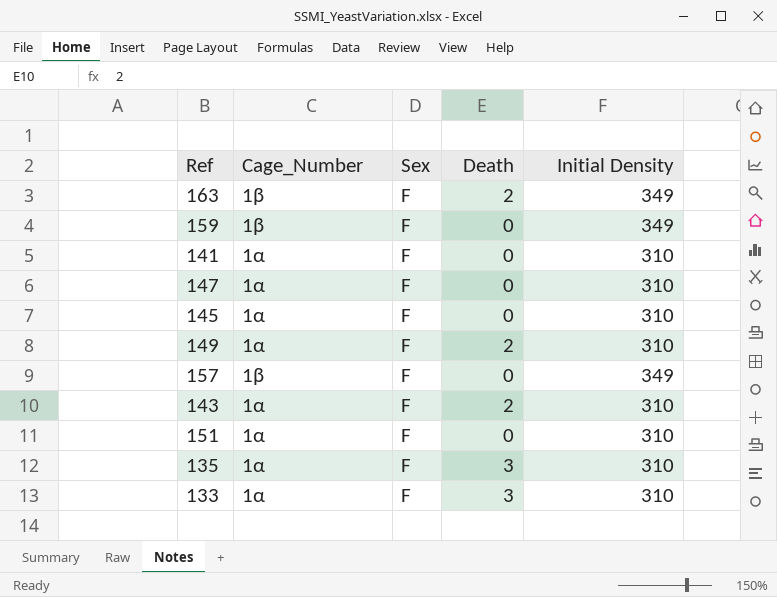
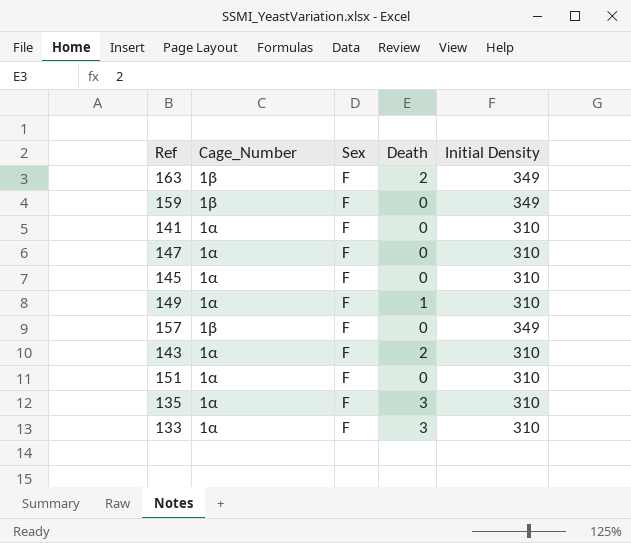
149 | Death: 2 -> 1

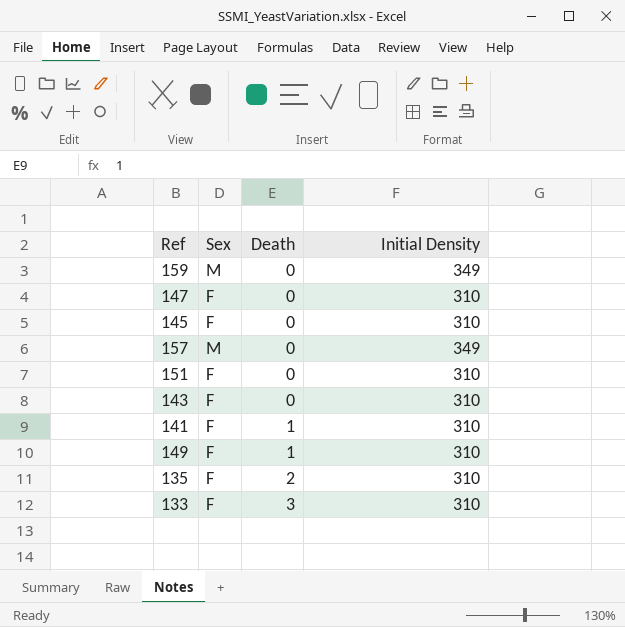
row order: none -> Death ascending
column Cage_Number | position: 2 -> none
row 163: 1β | F | 2 | 349 -> none
159 | Sex: F -> M
157 | Sex: F -> M
143 | Death: 2 -> 0
141 | Death: 0 -> 1
135 | Death: 3 -> 2

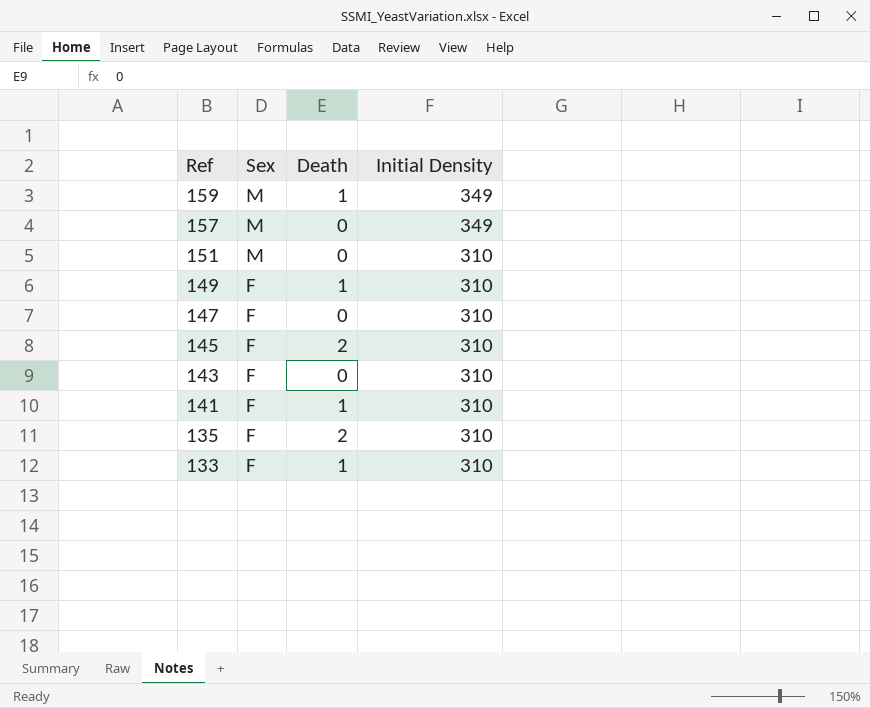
row order: Death ascending -> Ref descending
159 | Death: 0 -> 1
151 | Sex: F -> M
145 | Death: 0 -> 2
133 | Death: 3 -> 1

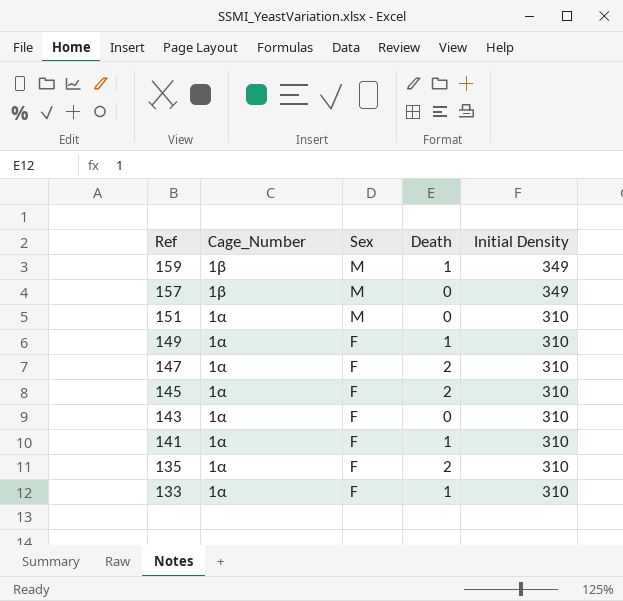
column Cage_Number | position: none -> 2
147 | Death: 0 -> 2

